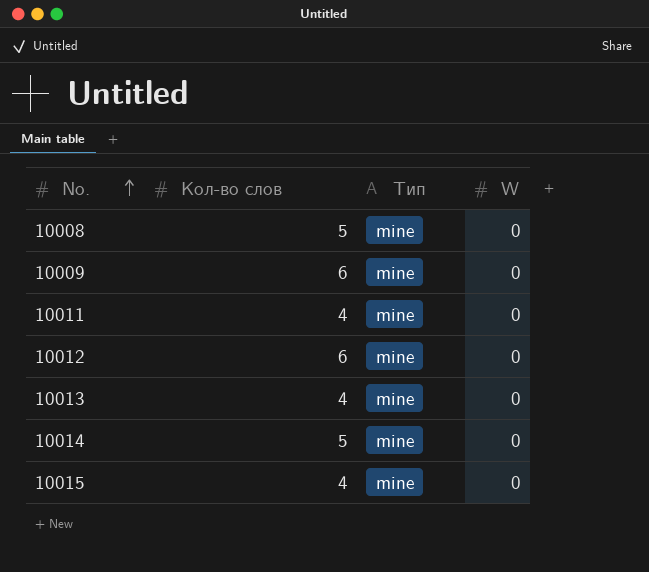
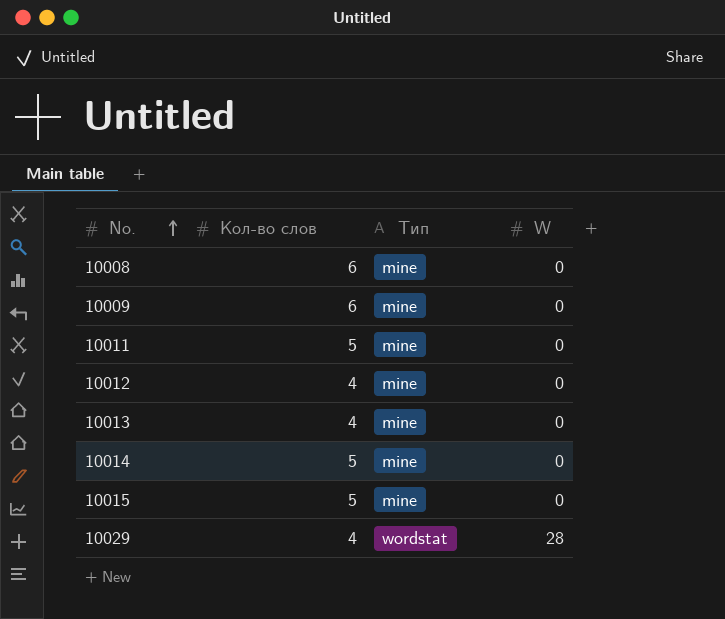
10008 | Кол-во слов: 5 -> 6
10011 | Кол-во слов: 4 -> 5
10012 | Кол-во слов: 6 -> 4
10015 | Кол-во слов: 4 -> 5
row 10029: none -> 4 | wordstat | 28

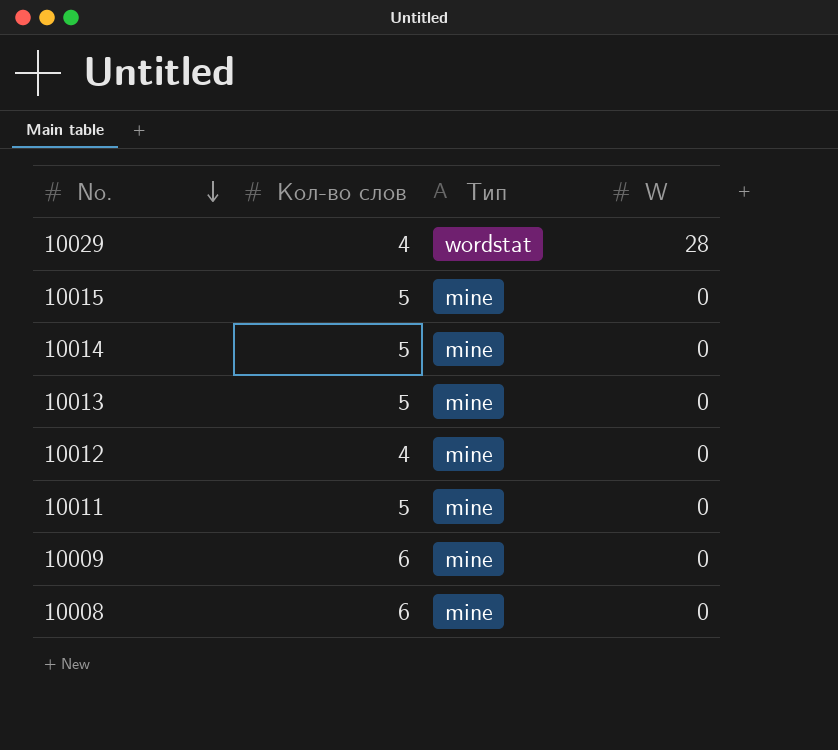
row order: No. ascending -> No. descending
10013 | Кол-во слов: 4 -> 5

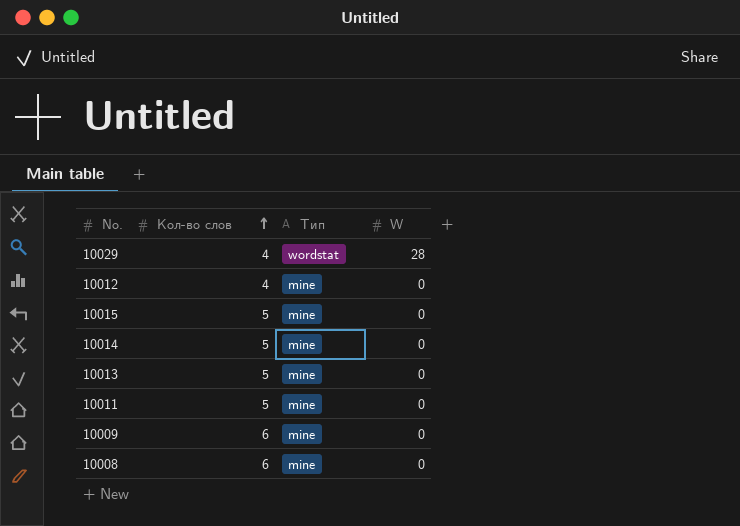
row order: No. descending -> Кол-во слов ascending

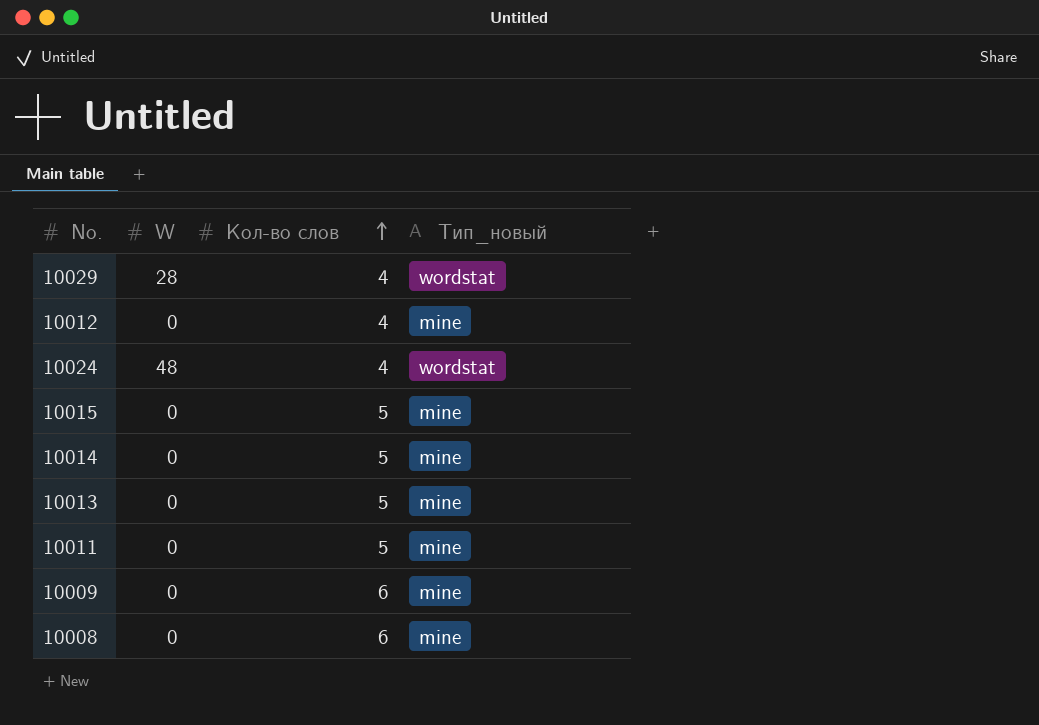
column W | position: 4 -> 2
column name: Тип -> Тип_новый
row 10024: none -> 48 | 4 | wordstat

